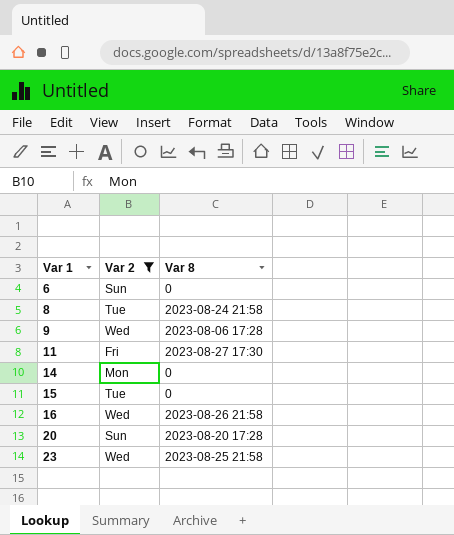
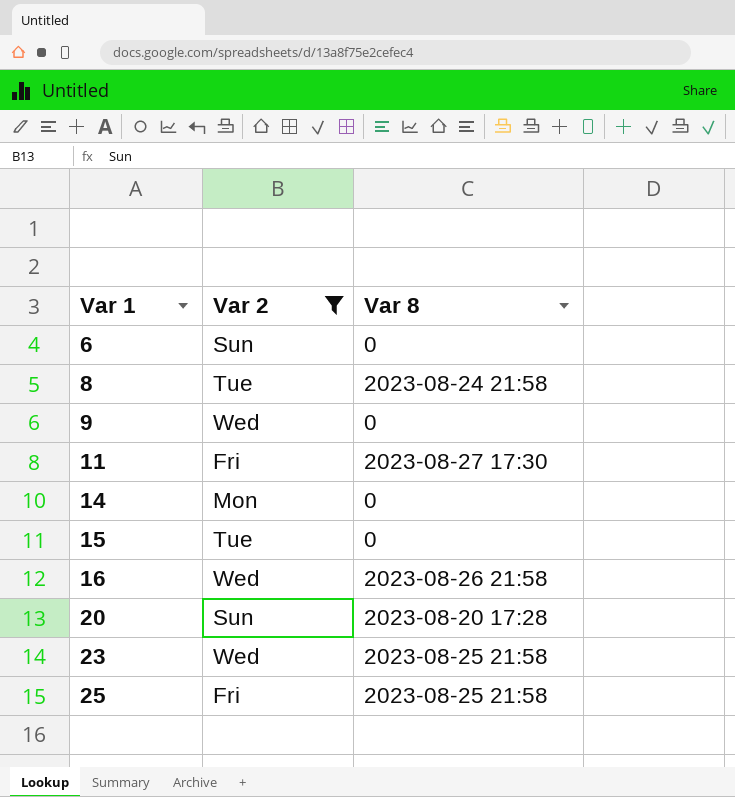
9 | Var 8: 2023-08-06 17:28 -> 0
row 25: none -> Fri | 2023-08-25 21:58

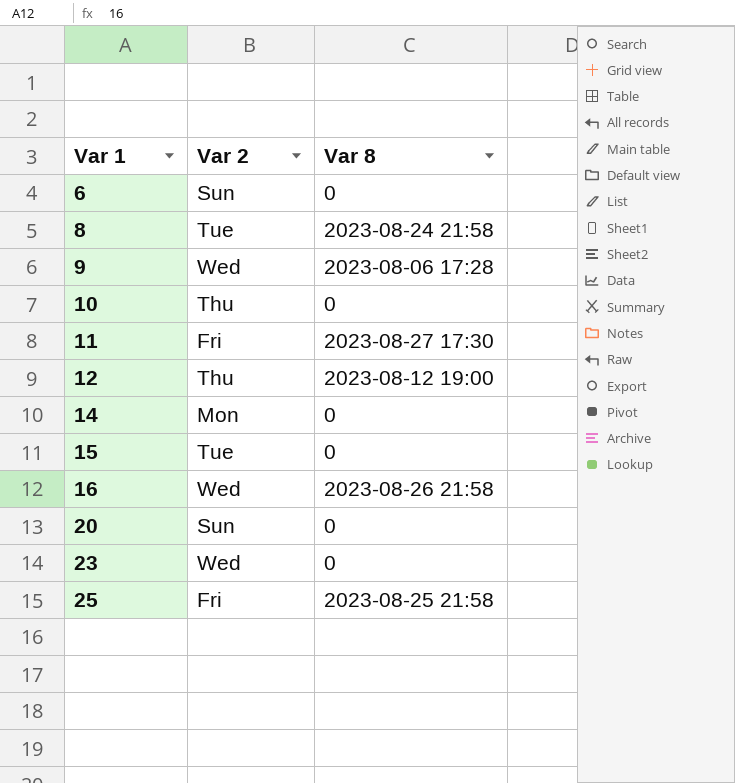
filter: Var 2 != Thu -> none
9 | Var 8: 0 -> 2023-08-06 17:28
20 | Var 8: 2023-08-20 17:28 -> 0
23 | Var 8: 2023-08-25 21:58 -> 0

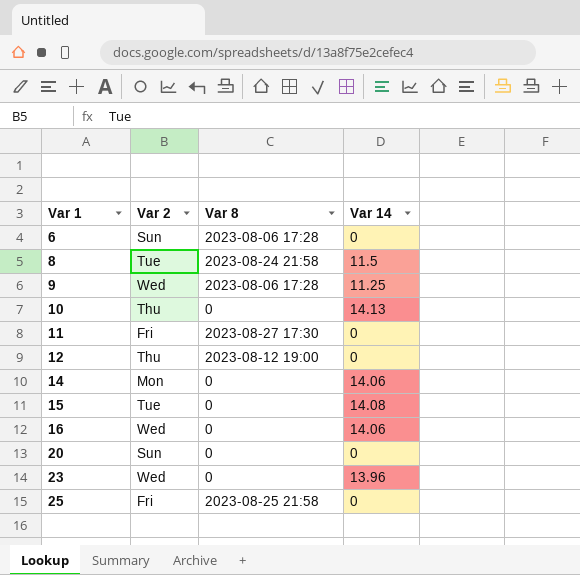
column Var 14 | position: none -> 4
6 | Var 8: 0 -> 2023-08-06 17:28
16 | Var 8: 2023-08-26 21:58 -> 0

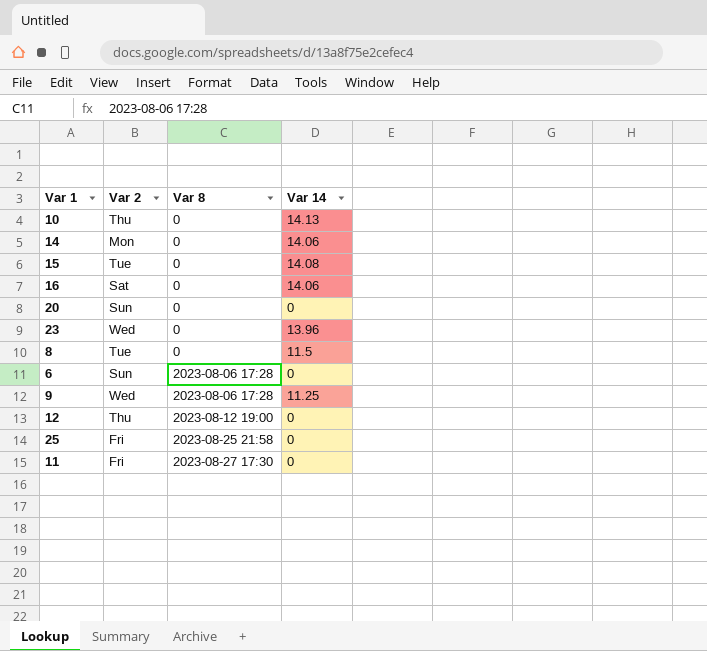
row order: Var 1 ascending -> Var 8 ascending
16 | Var 2: Wed -> Sat
8 | Var 8: 2023-08-24 21:58 -> 0

